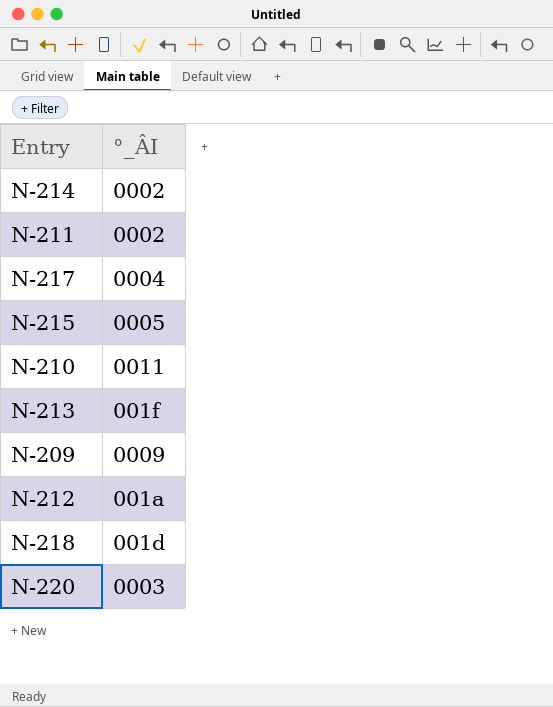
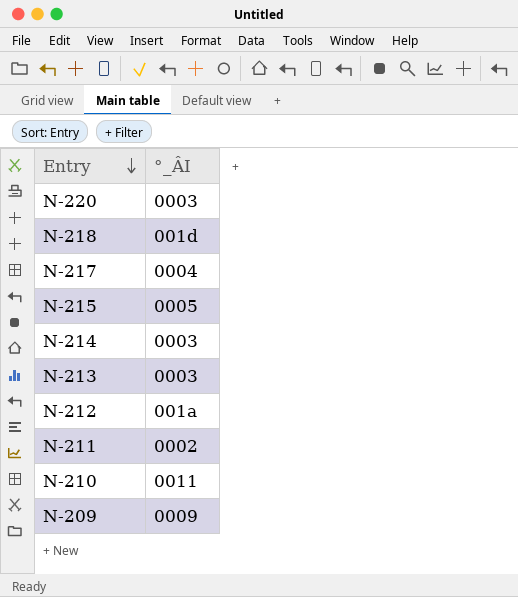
row order: none -> Entry descending
N-214 | °_ÂI: 0002 -> 0003
N-213 | °_ÂI: 001f -> 0003

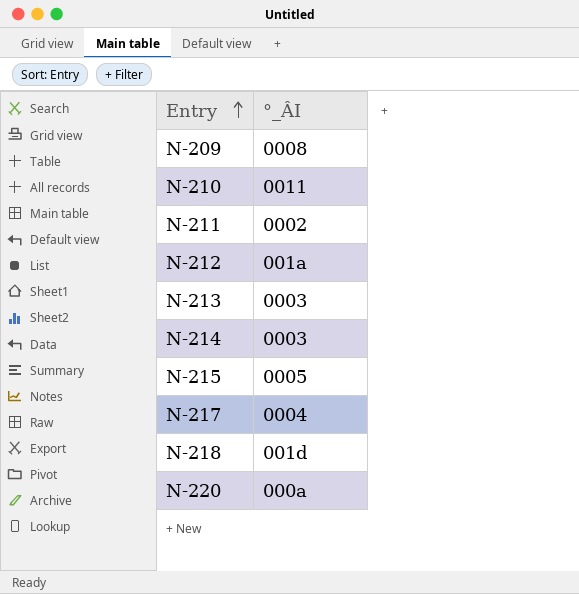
row order: Entry descending -> Entry ascending
N-209 | °_ÂI: 0009 -> 0008
N-220 | °_ÂI: 0003 -> 000a

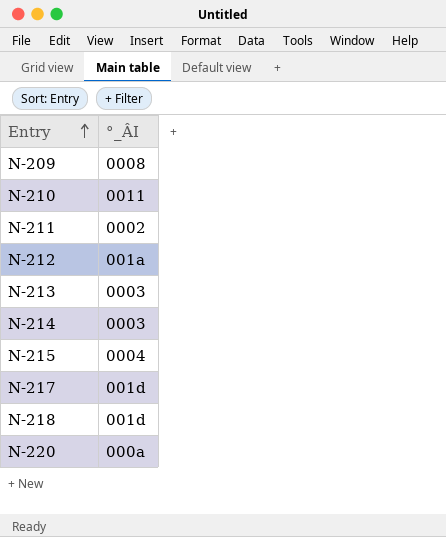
N-215 | °_ÂI: 0005 -> 0004
N-217 | °_ÂI: 0004 -> 001d

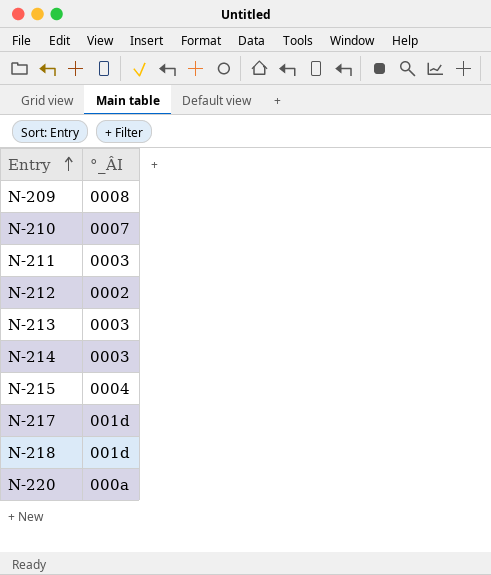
N-210 | °_ÂI: 0011 -> 0007
N-211 | °_ÂI: 0002 -> 0003
N-212 | °_ÂI: 001a -> 0002

